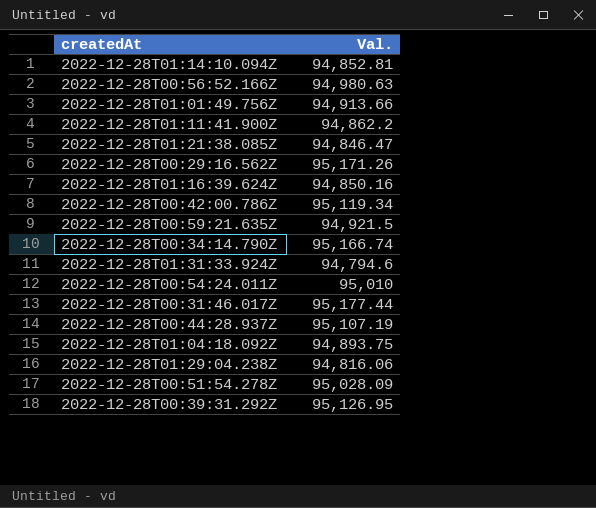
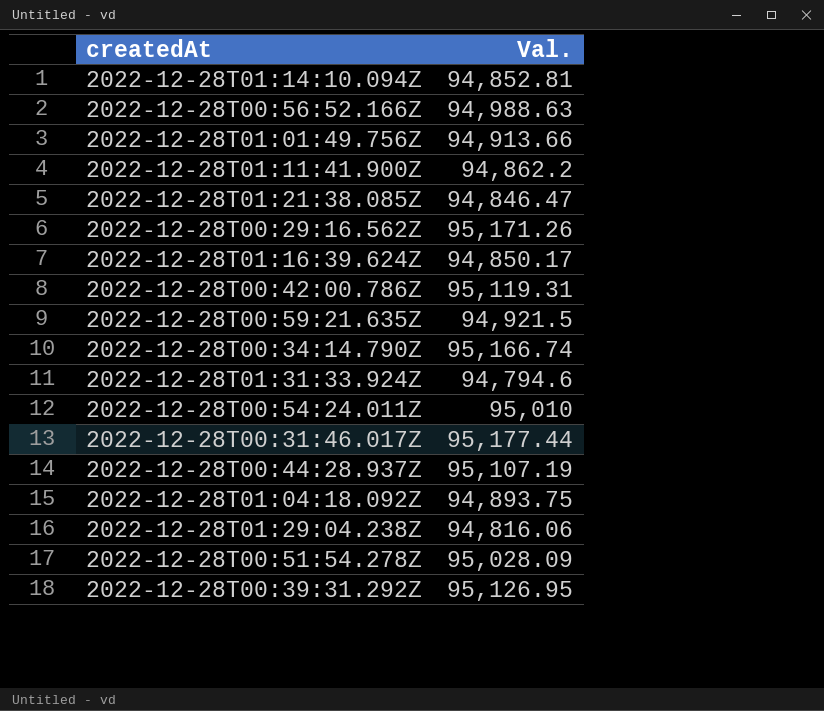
2022-12-28T00:56:52.166Z | Val.: 94,980.63 -> 94,988.63
2022-12-28T01:16:39.624Z | Val.: 94,850.16 -> 94,850.17
2022-12-28T00:42:00.786Z | Val.: 95,119.34 -> 95,119.31

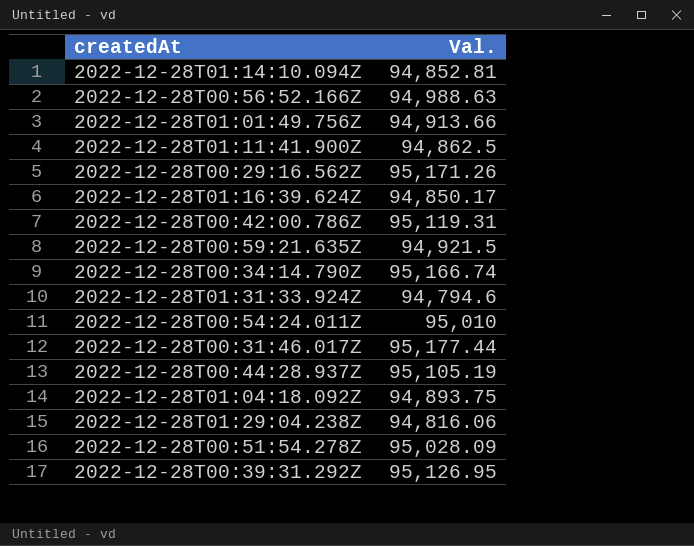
row 2022-12-28T01:21:38.085Z: 94,846.47 -> none
2022-12-28T01:11:41.900Z | Val.: 94,862.2 -> 94,862.5
2022-12-28T00:44:28.937Z | Val.: 95,107.19 -> 95,105.19

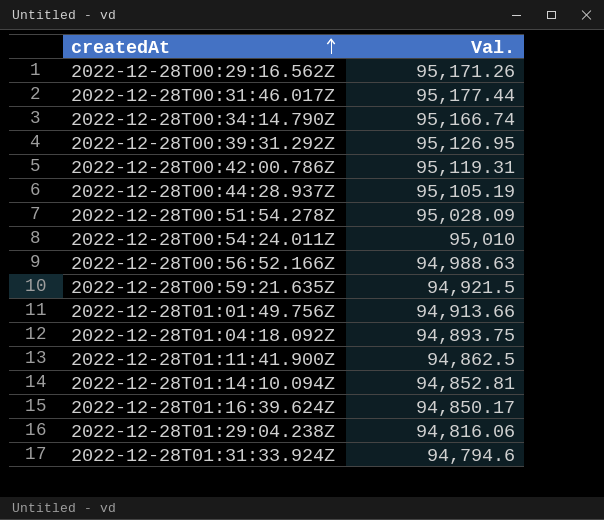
row order: none -> createdAt ascending

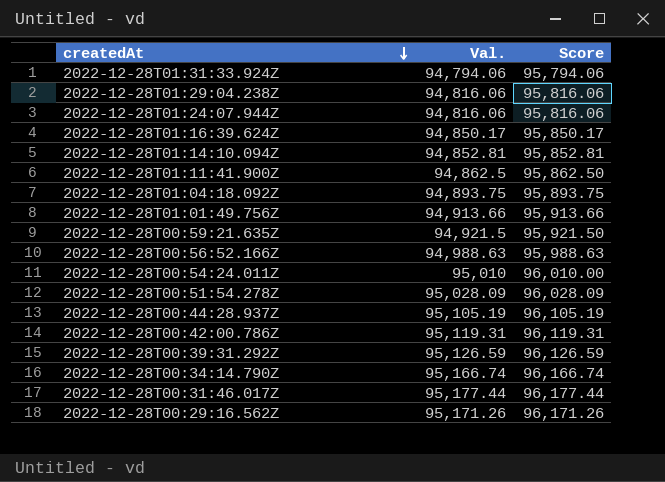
row order: createdAt ascending -> createdAt descending
column Score | formula: none -> [Val.] + 1000
2022-12-28T01:31:33.924Z | Val.: 94,794.6 -> 94,794.06
row 2022-12-28T01:24:07.944Z: none -> 94,816.06 | 95,816.06
2022-12-28T00:39:31.292Z | Val.: 95,126.95 -> 95,126.59

